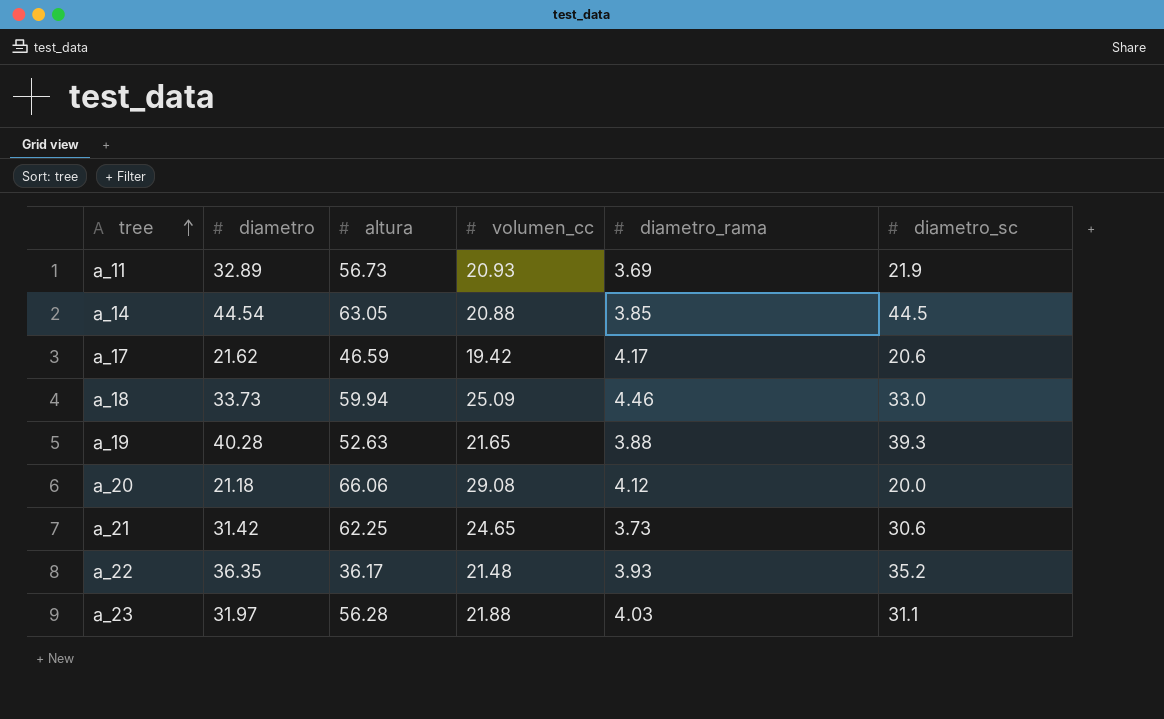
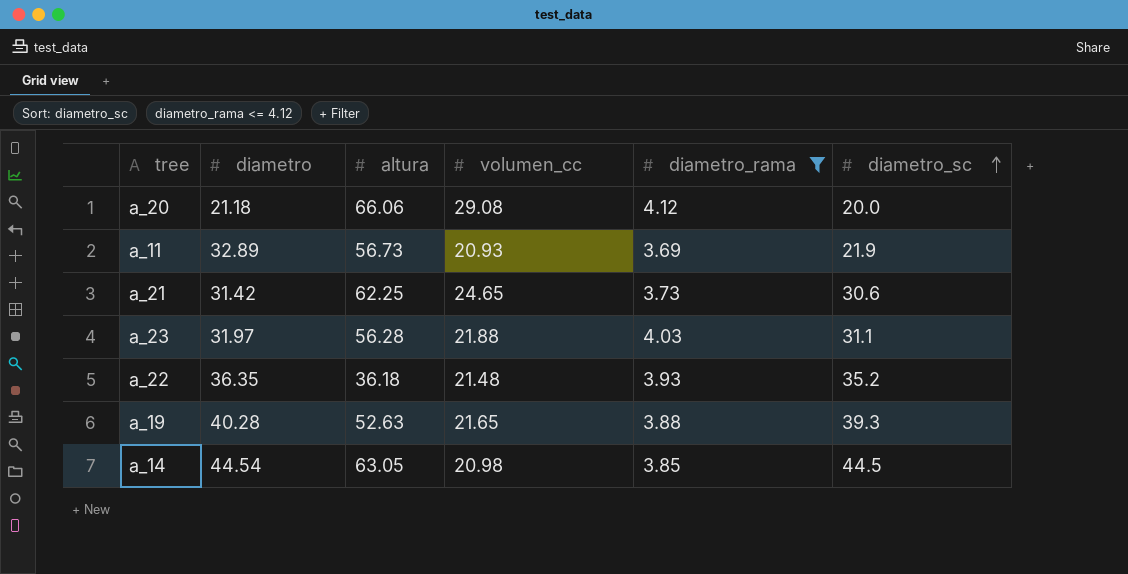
filter: none -> diametro_rama <= 4.12
row order: tree ascending -> diametro_sc ascending
a_22 | altura: 36.17 -> 36.18
a_14 | volumen_cc: 20.88 -> 20.98

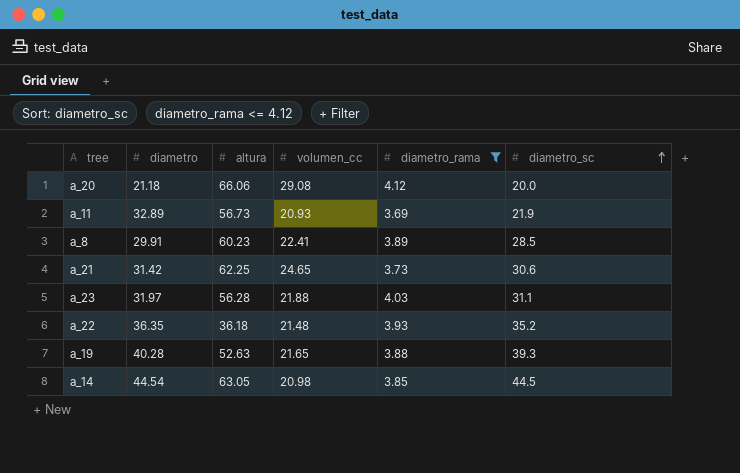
row a_8: none -> 29.91 | 60.23 | 22.41 | 3.89 | 28.5

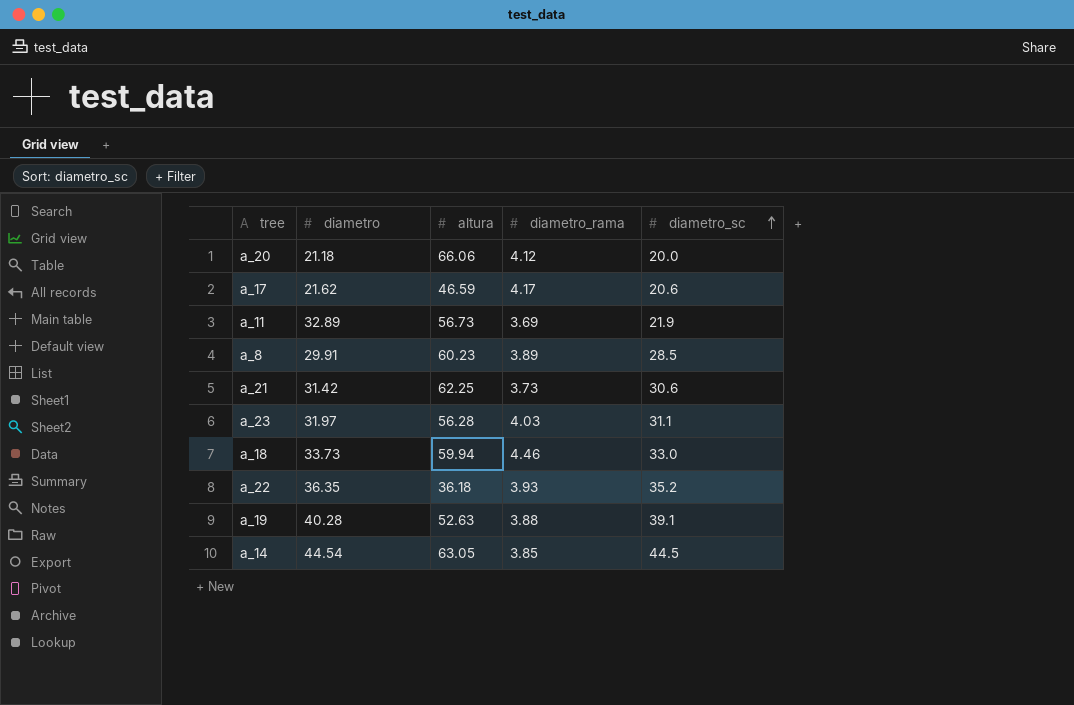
filter: diametro_rama <= 4.12 -> none
column volumen_cc | position: 4 -> none
a_19 | diametro_sc: 39.3 -> 39.1

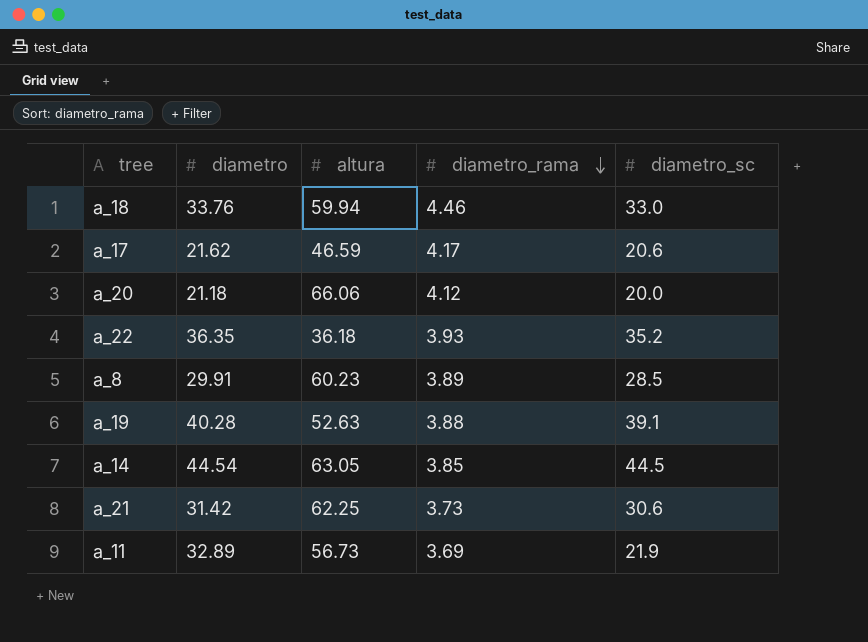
row order: diametro_sc ascending -> diametro_rama descending
row a_23: 31.97 | 56.28 | 4.03 | 31.1 -> none
a_18 | diametro: 33.73 -> 33.76

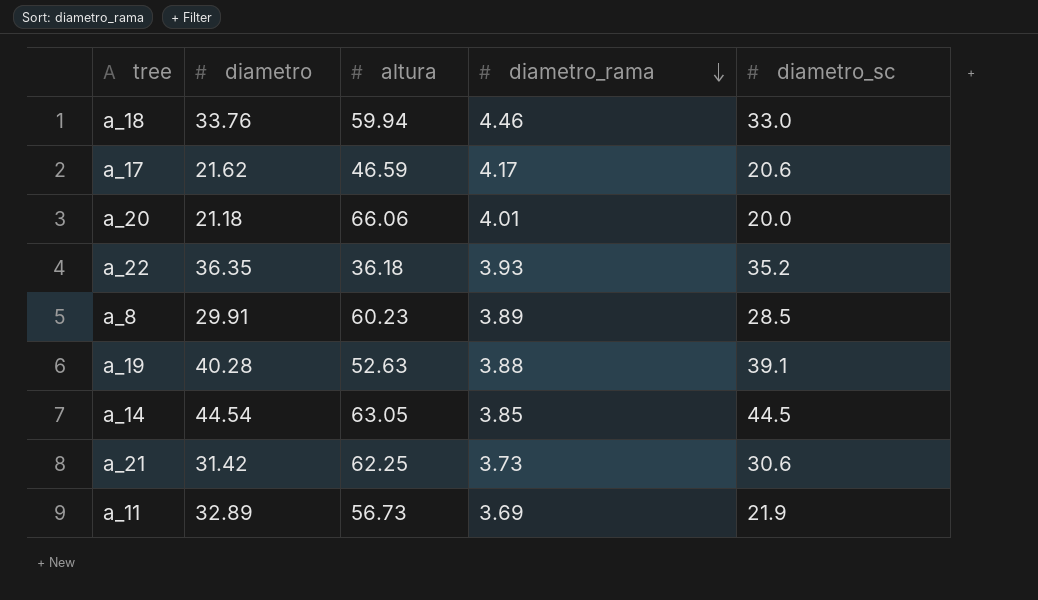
a_20 | diametro_rama: 4.12 -> 4.01

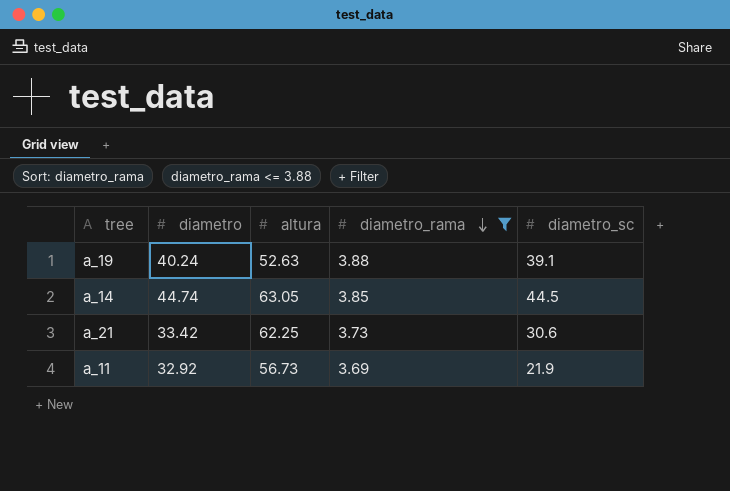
filter: none -> diametro_rama <= 3.88
a_19 | diametro: 40.28 -> 40.24
a_14 | diametro: 44.54 -> 44.74
a_21 | diametro: 31.42 -> 33.42
a_11 | diametro: 32.89 -> 32.92

